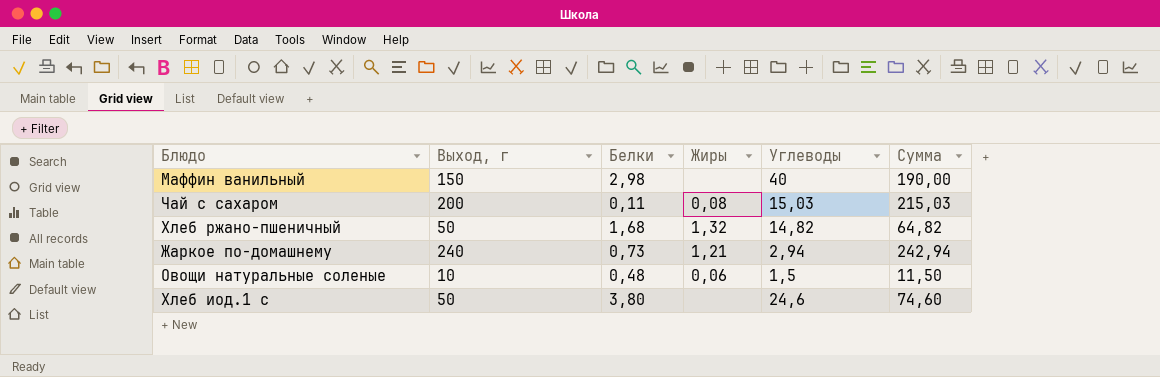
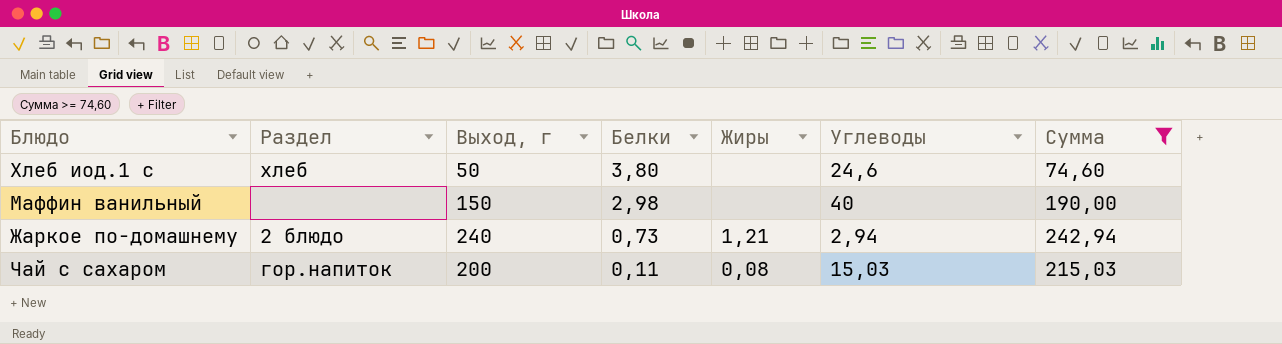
filter: none -> Сумма >= 74,60
row order: none -> Белки descending
column Раздел | position: none -> 2

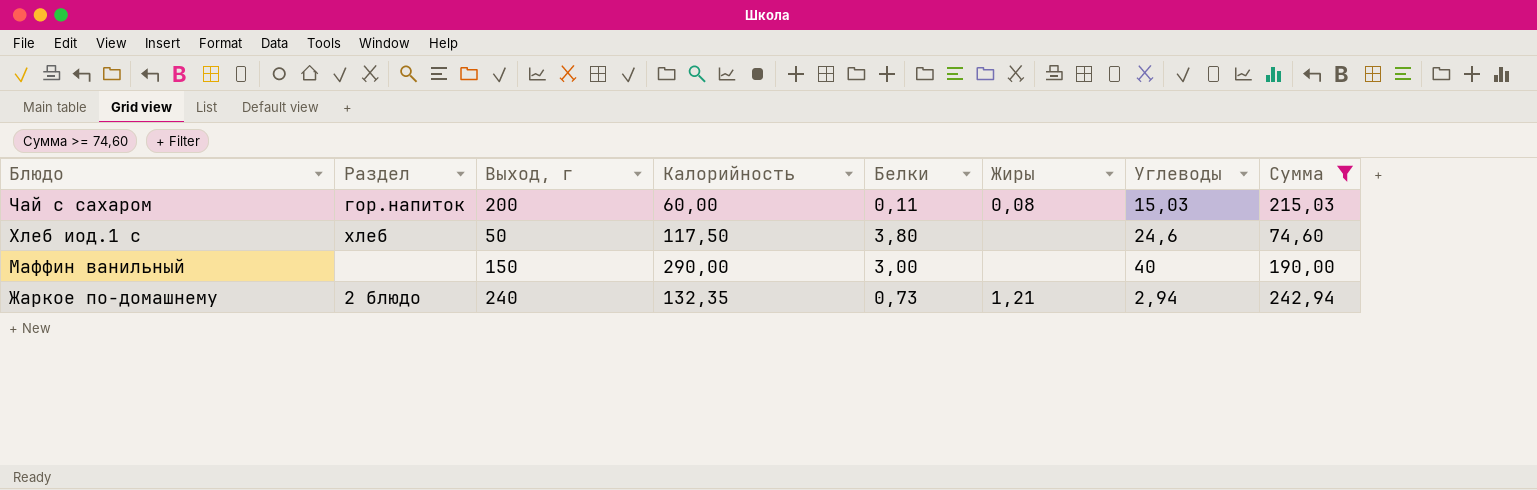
row order: Белки descending -> Блюдо descending
column Калорийность | position: none -> 4
Маффин ванильный | Белки: 2,98 -> 3,00

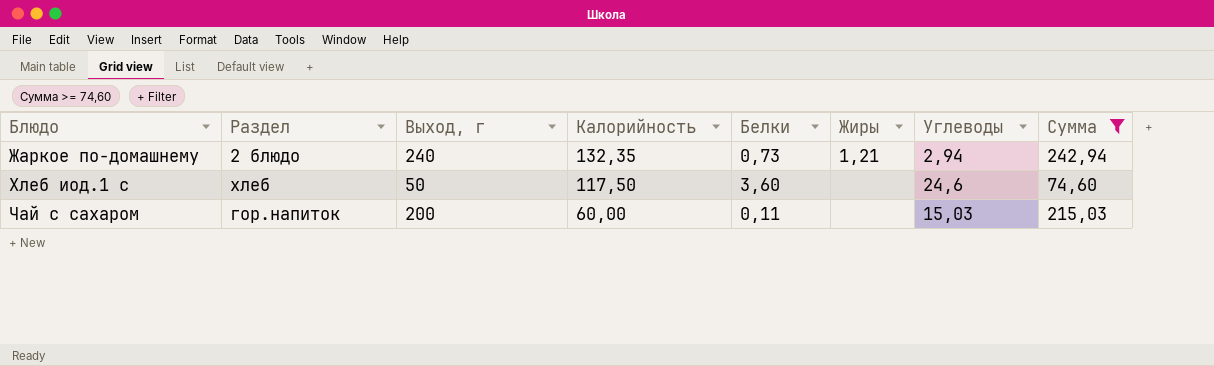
row order: Блюдо descending -> Блюдо ascending
row Маффин ванильный: none | 150 | 290,00 | 3,00 | none | 40 | 190,00 -> none
Хлеб иод.1 с | Белки: 3,80 -> 3,60
Чай с сахаром | Жиры: 0,08 -> none

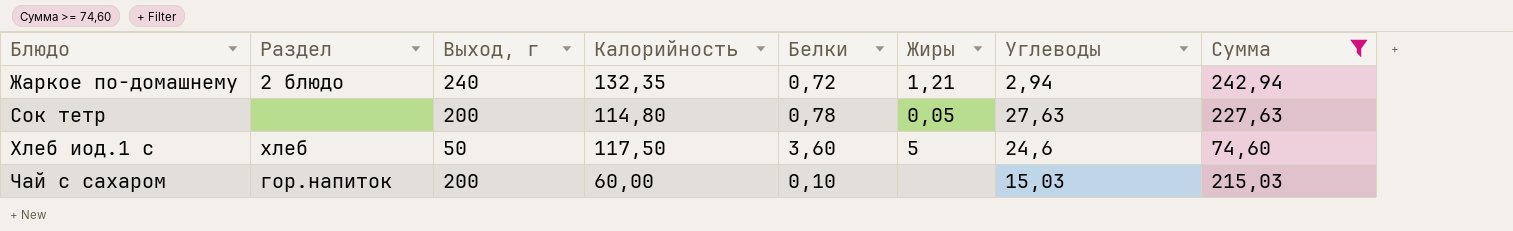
Жаркое по-домашнему | Белки: 0,73 -> 0,72
row Сок тетр: none -> none | 200 | 114,80 | 0,78 | 0,05 | 27,63 | 227,63
Хлеб иод.1 с | Жиры: none -> 5
Чай с сахаром | Белки: 0,11 -> 0,10

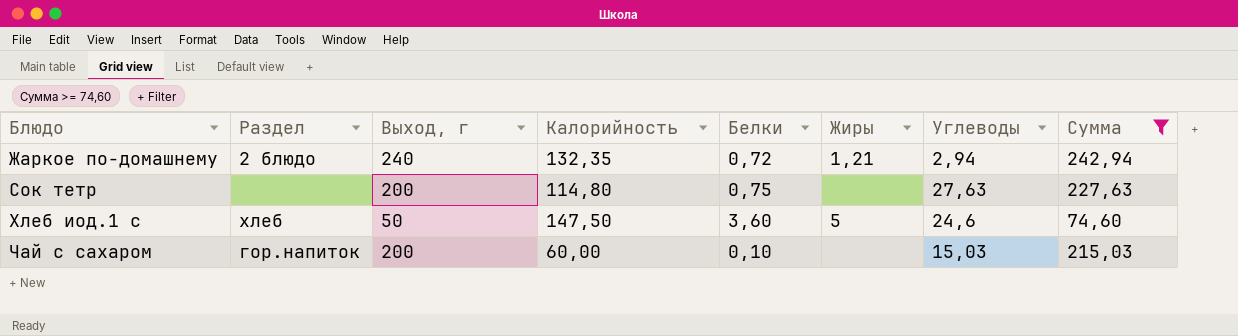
Сок тетр | Белки: 0,78 -> 0,75
Сок тетр | Жиры: 0,05 -> none
Хлеб иод.1 с | Калорийность: 117,50 -> 147,50

